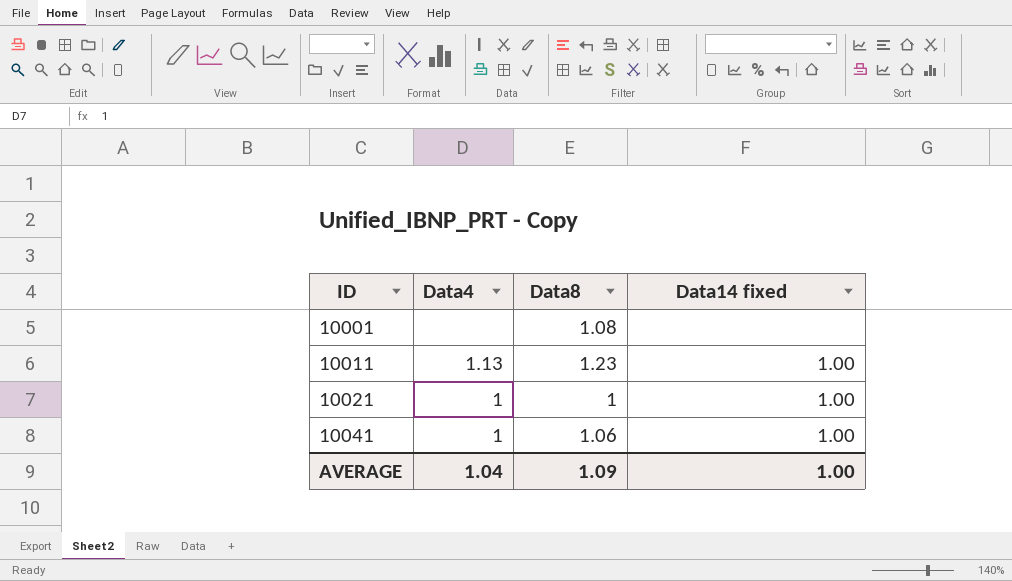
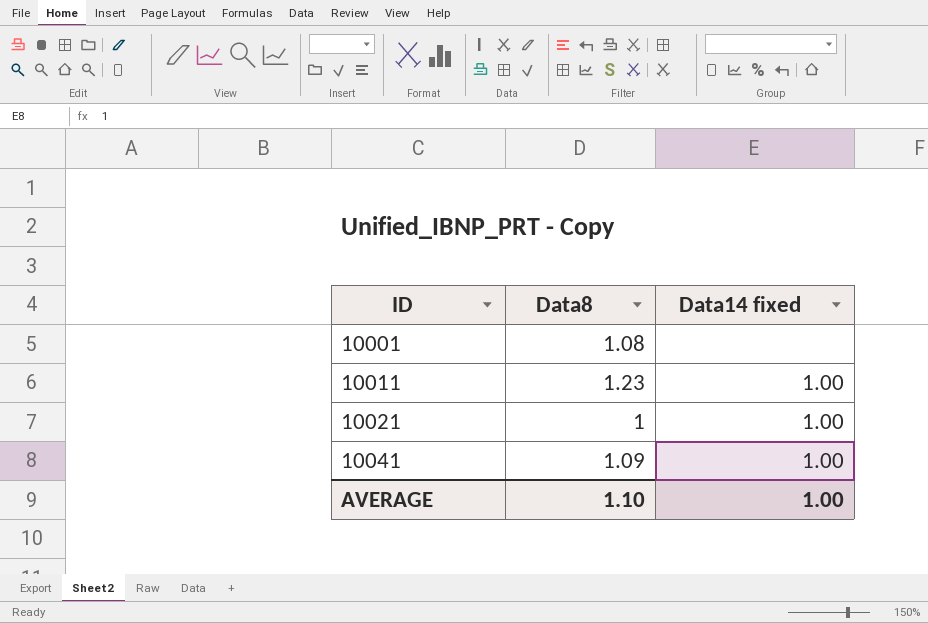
column Data4 | position: 2 -> none
10041 | Data8: 1.06 -> 1.09
AVERAGE | Data8: 1.09 -> 1.10

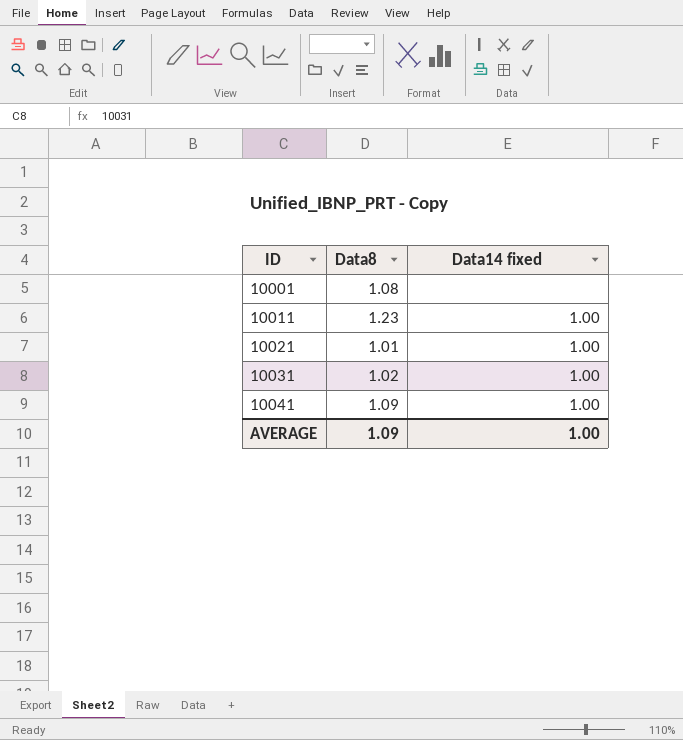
10021 | Data8: 1 -> 1.01
row 10031: none -> 1.02 | 1.00
AVERAGE | Data8: 1.10 -> 1.09

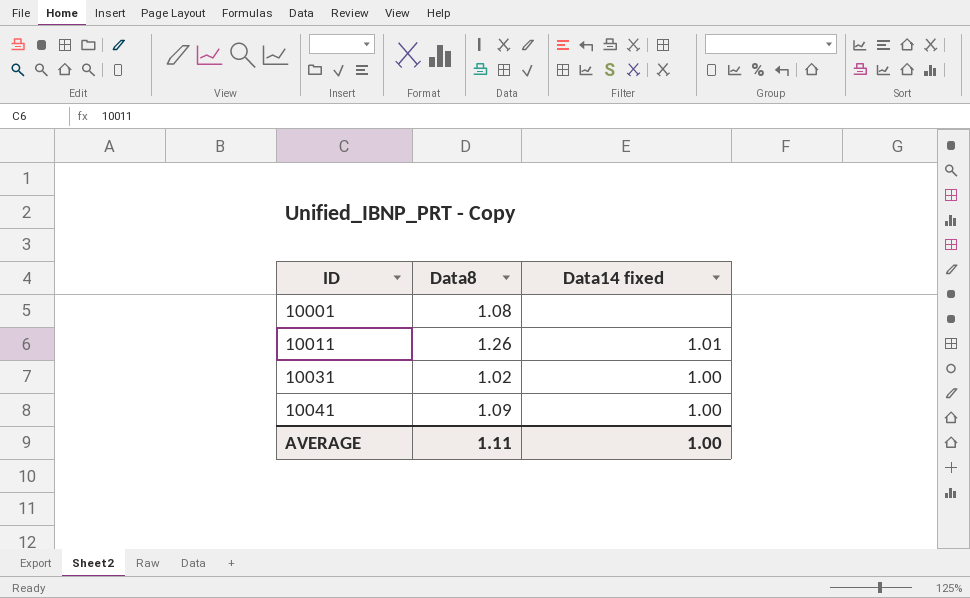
row 10021: 1.01 | 1.00 -> none
10011 | Data8: 1.23 -> 1.26
10011 | Data14 fixed: 1.00 -> 1.01
AVERAGE | Data8: 1.09 -> 1.11

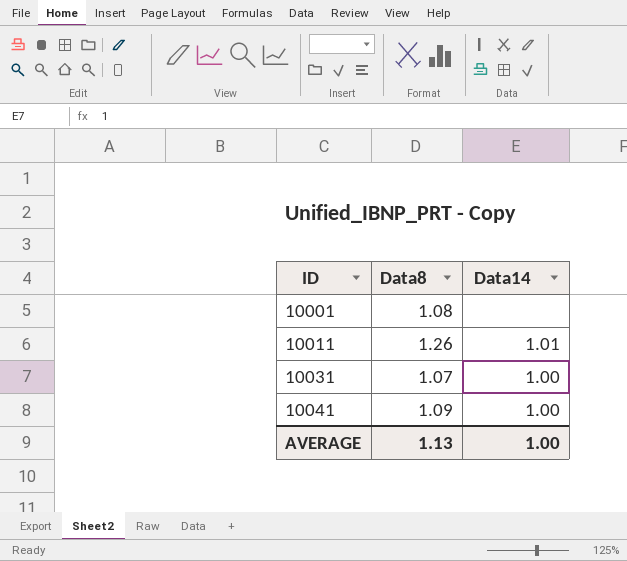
column name: Data14 fixed -> Data14
10031 | Data8: 1.02 -> 1.07
AVERAGE | Data8: 1.11 -> 1.13

